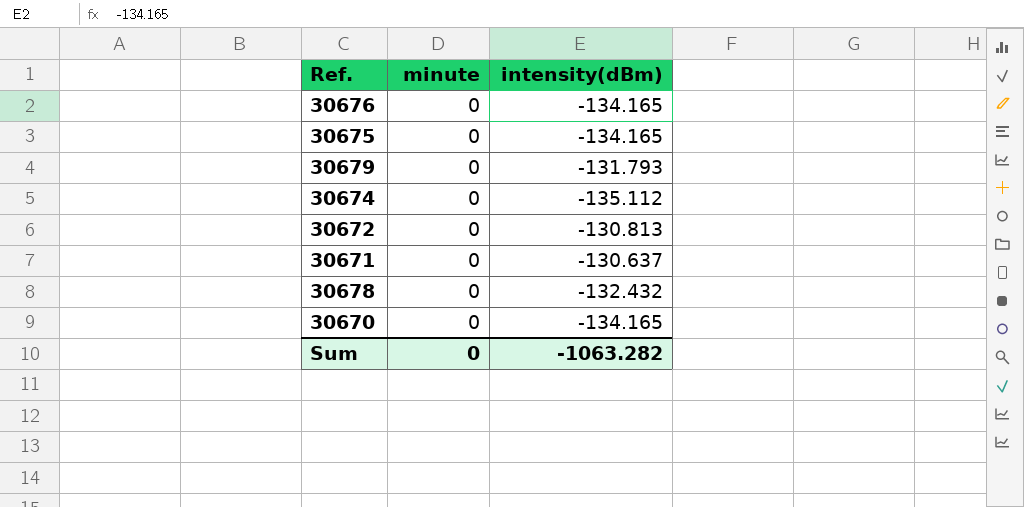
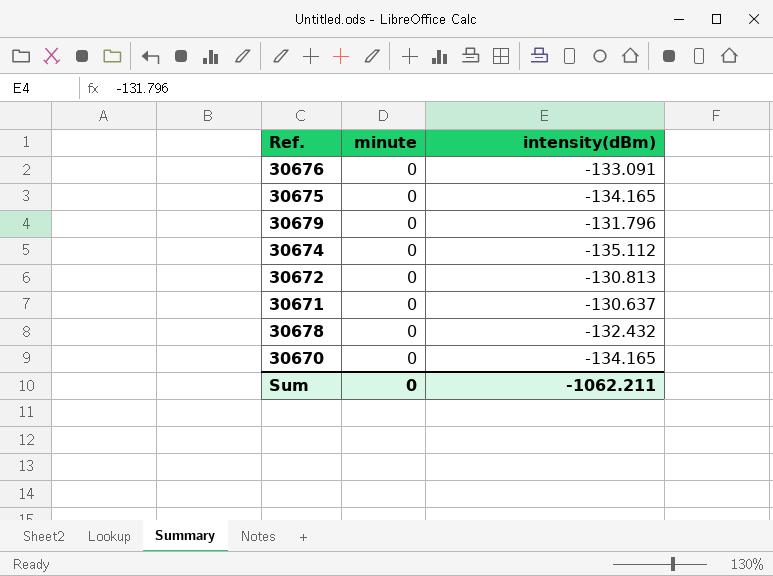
30676 | intensity(dBm): -134.165 -> -133.091
30679 | intensity(dBm): -131.793 -> -131.796
Sum | intensity(dBm): -1063.282 -> -1062.211

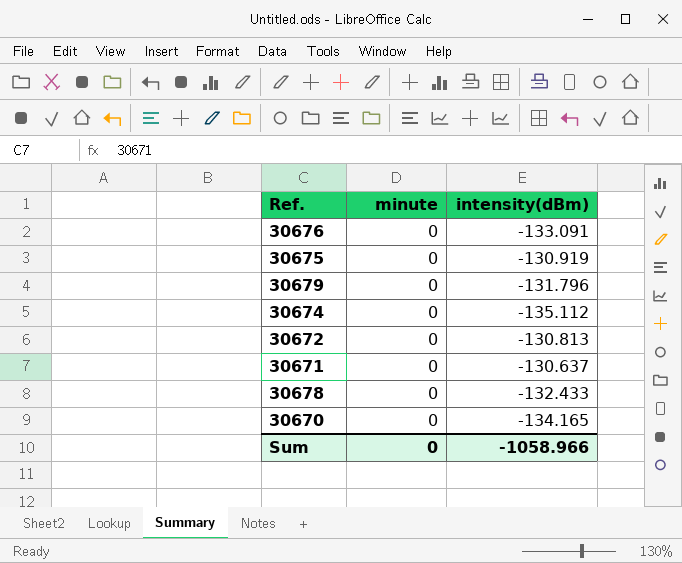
30675 | intensity(dBm): -134.165 -> -130.919
30678 | intensity(dBm): -132.432 -> -132.433
Sum | intensity(dBm): -1062.211 -> -1058.966

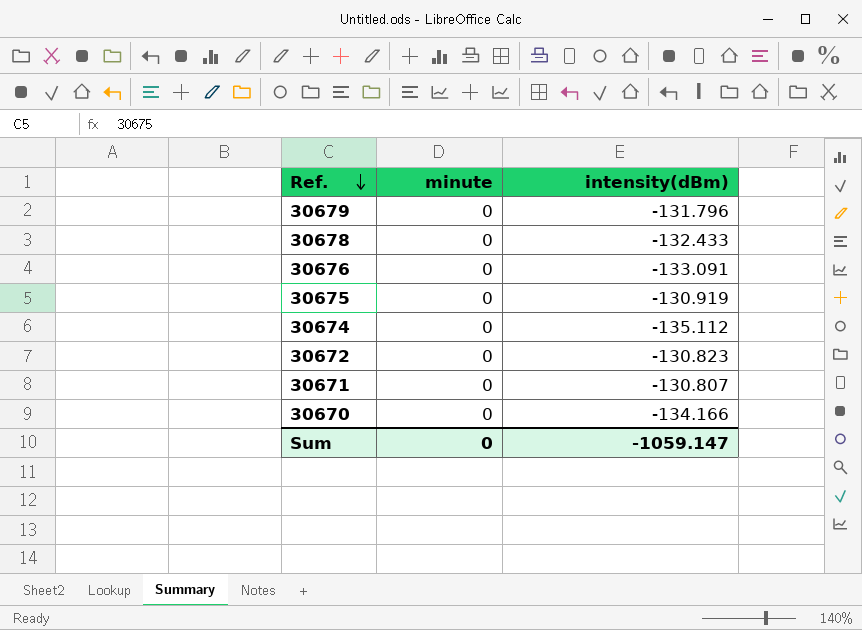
row order: none -> Ref. descending
30672 | intensity(dBm): -130.813 -> -130.823
30671 | intensity(dBm): -130.637 -> -130.807
30670 | intensity(dBm): -134.165 -> -134.166
Sum | intensity(dBm): -1058.966 -> -1059.147

